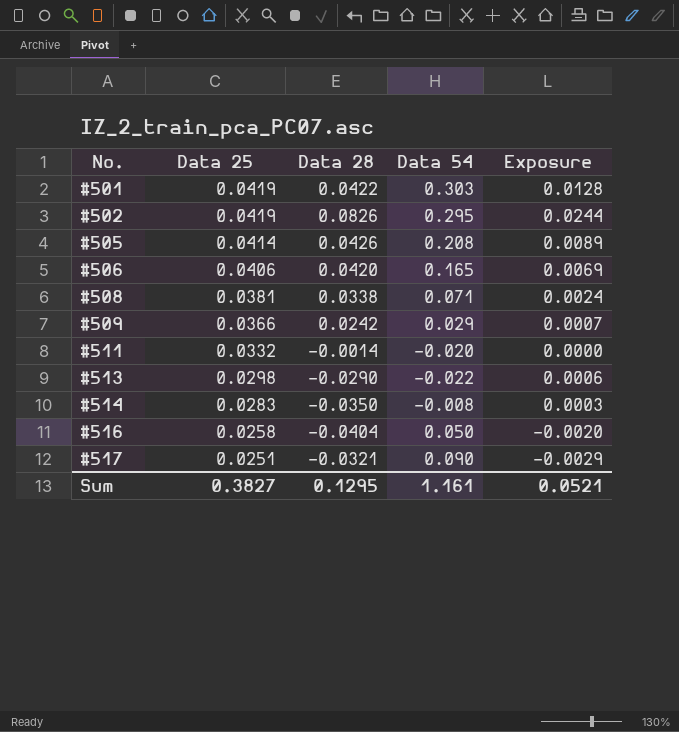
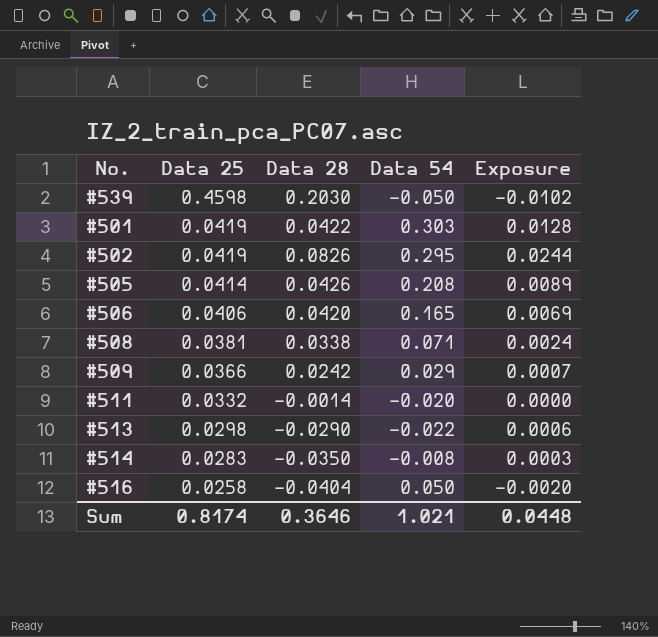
row #517: 0.0251 | -0.0321 | 0.090 | -0.0029 -> none
row #539: none -> 0.4598 | 0.2030 | -0.050 | -0.0102
Sum | Data 25: 0.3827 -> 0.8174
Sum | Data 28: 0.1295 -> 0.3646
Sum | Data 54: 1.161 -> 1.021
Sum | Exposure: 0.0521 -> 0.0448

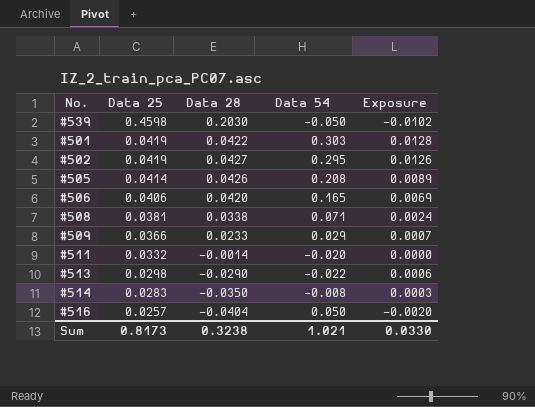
#502 | Data 28: 0.0826 -> 0.0427
#502 | Exposure: 0.0244 -> 0.0126
#509 | Data 28: 0.0242 -> 0.0233
#516 | Data 25: 0.0258 -> 0.0257
Sum | Data 25: 0.8174 -> 0.8173
Sum | Data 28: 0.3646 -> 0.3238
Sum | Exposure: 0.0448 -> 0.0330

